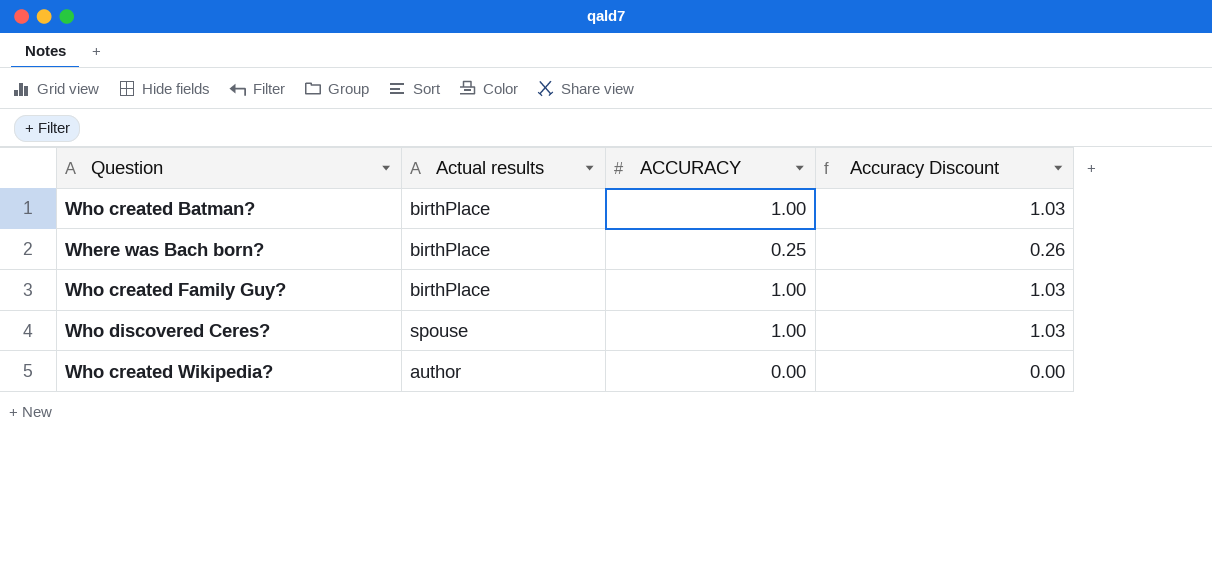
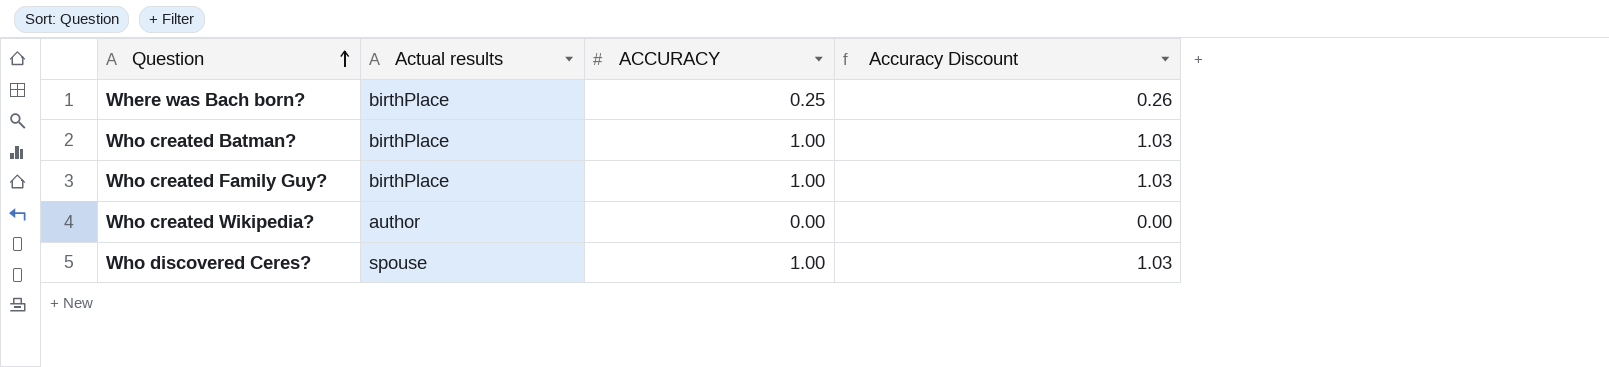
row order: none -> Question ascending

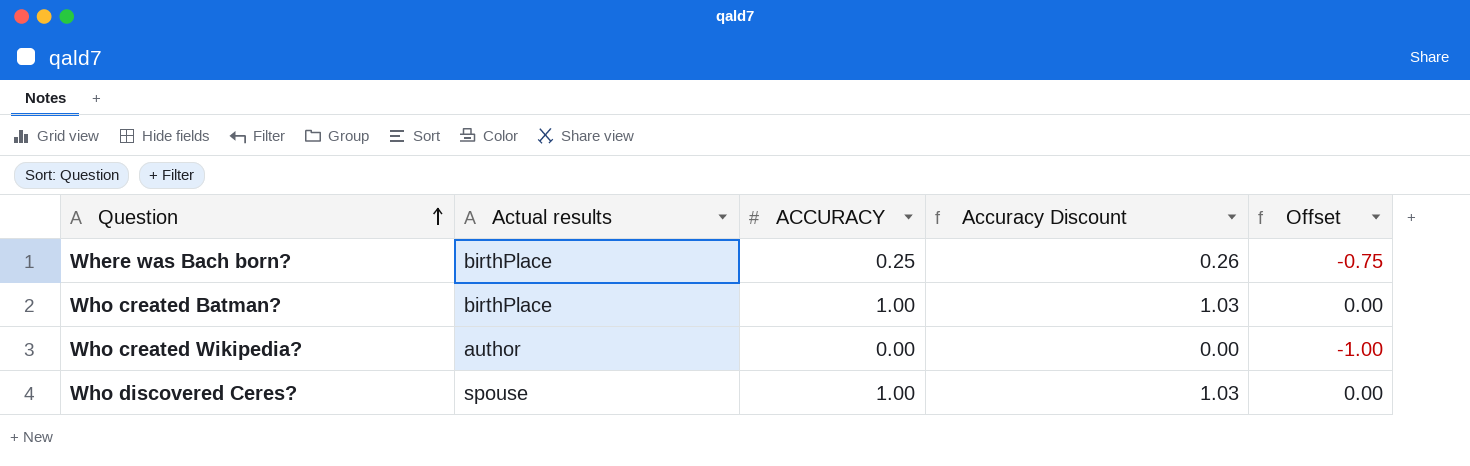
column Offset | formula: none -> [ACCURACY] - 1
row Who created Family Guy?: birthPlace | 1.00 | 1.03 -> none

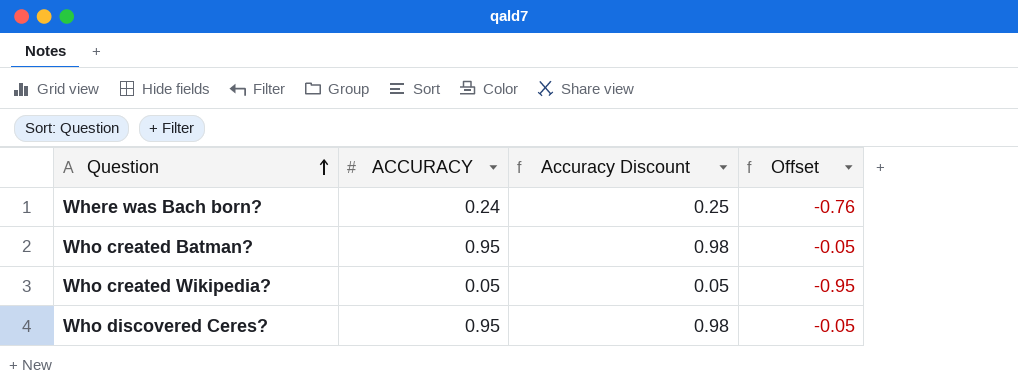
column Actual results | position: 2 -> none
Where was Bach born? | ACCURACY: 0.25 -> 0.24
Where was Bach born? | Accuracy Discount: 0.26 -> 0.25
Where was Bach born? | Offset: -0.75 -> -0.76
Who created Batman? | ACCURACY: 1.00 -> 0.95
Who created Batman? | Accuracy Discount: 1.03 -> 0.98
Who created Batman? | Offset: 0.00 -> -0.05
Who created Wikipedia? | ACCURACY: 0.00 -> 0.05
Who created Wikipedia? | Accuracy Discount: 0.00 -> 0.05
Who created Wikipedia? | Offset: -1.00 -> -0.95
Who discovered Ceres? | ACCURACY: 1.00 -> 0.95
Who discovered Ceres? | Accuracy Discount: 1.03 -> 0.98
Who discovered Ceres? | Offset: 0.00 -> -0.05

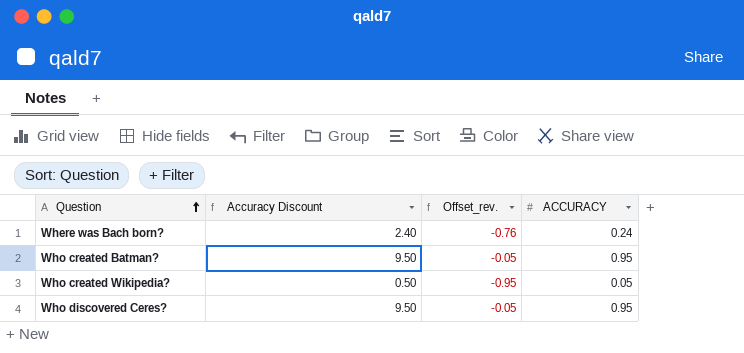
column Accuracy Discount | formula: [ACCURACY] * 1.03 -> [ACCURACY] * 10
column name: Offset -> Offset_rev.
column ACCURACY | position: 2 -> 4

